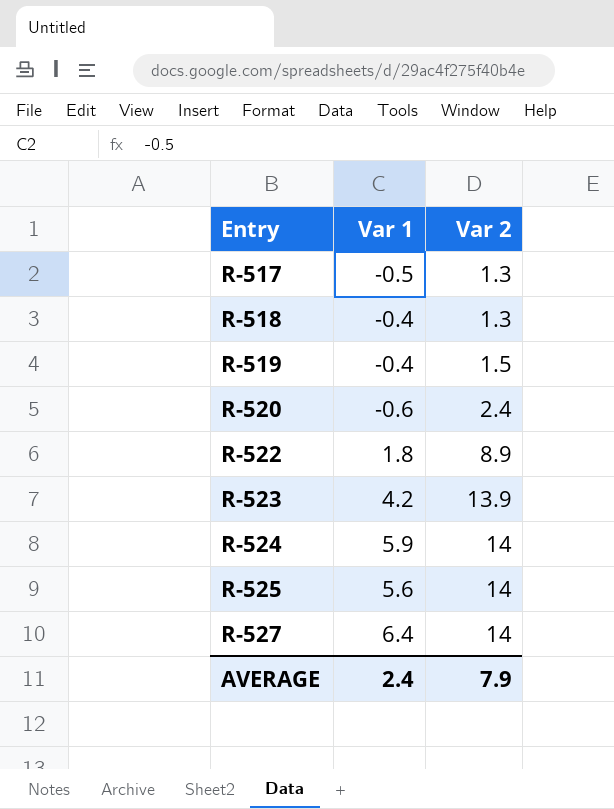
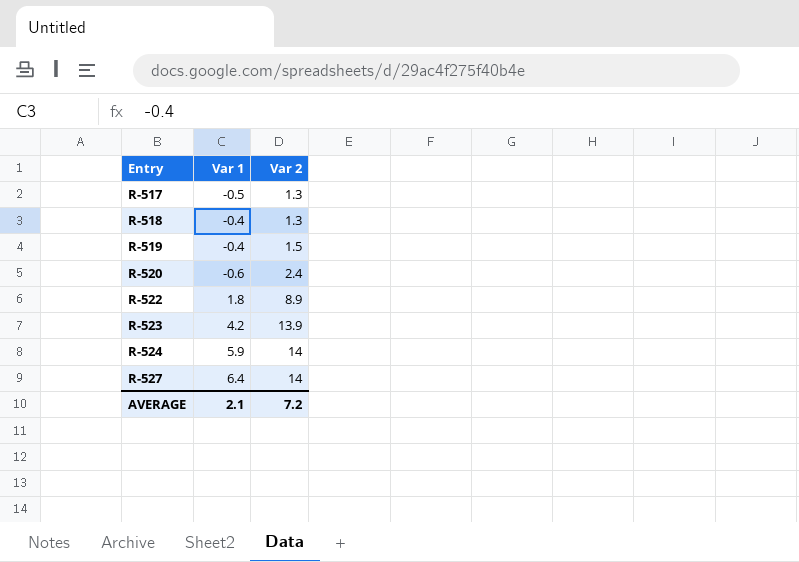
row R-525: 5.6 | 14 -> none
AVERAGE | Var 1: 2.4 -> 2.1
AVERAGE | Var 2: 7.9 -> 7.2

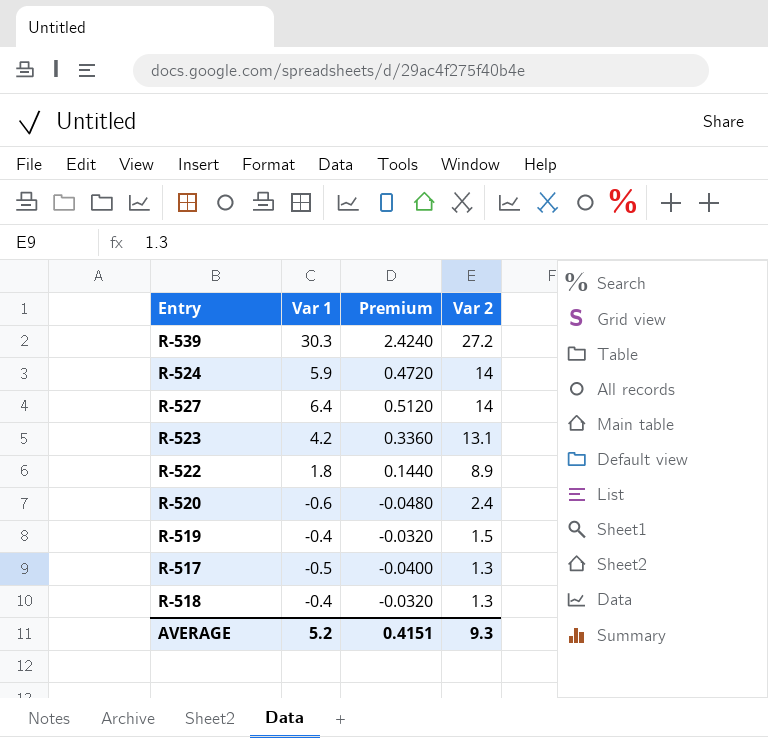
row order: Entry ascending -> Var 2 descending
column Premium | formula: none -> [Var 1] * 0.08
row R-539: none -> 30.3 | 2.4240 | 27.2
R-523 | Var 2: 13.9 -> 13.1
AVERAGE | Var 1: 2.1 -> 5.2
AVERAGE | Var 2: 7.2 -> 9.3

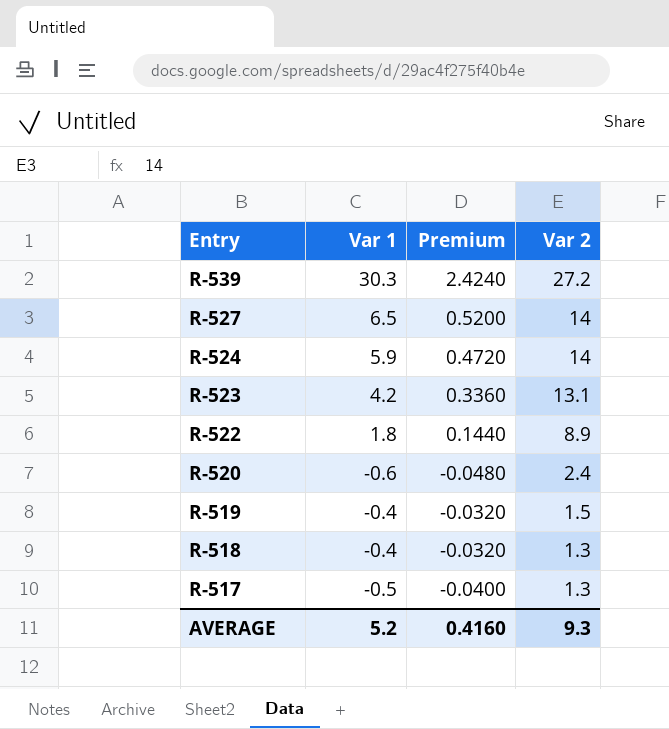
row order: Var 2 descending -> Entry descending
R-527 | Var 1: 6.4 -> 6.5
R-527 | Premium: 0.5120 -> 0.5200
AVERAGE | Premium: 0.4151 -> 0.4160

